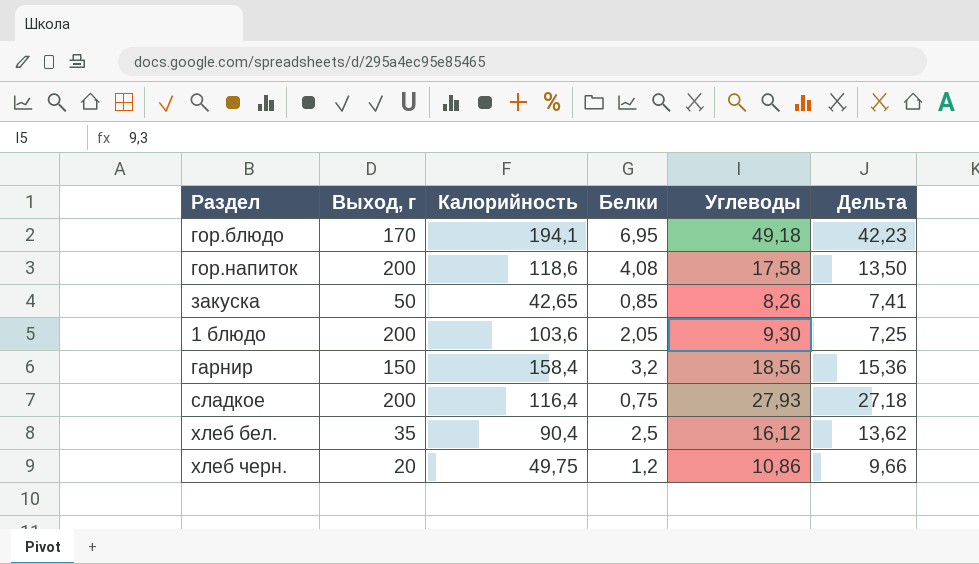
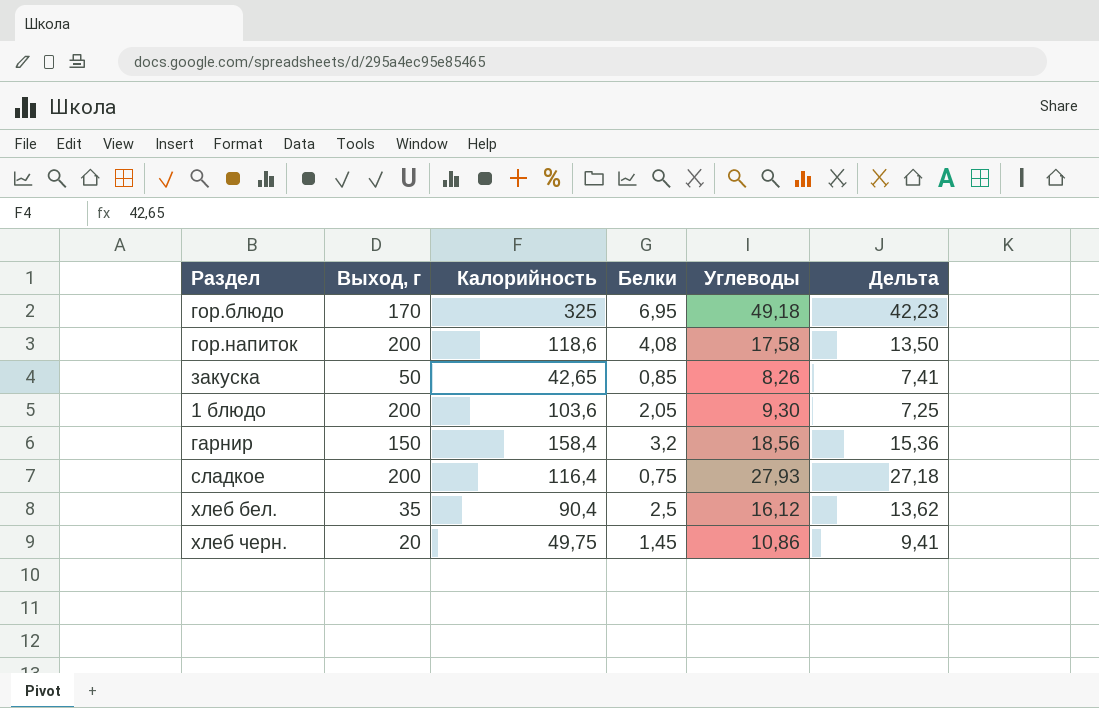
гор.блюдо | Калорийность: 194,1 -> 325
хлеб черн. | Белки: 1,2 -> 1,45
хлеб черн. | Дельта: 9,66 -> 9,41

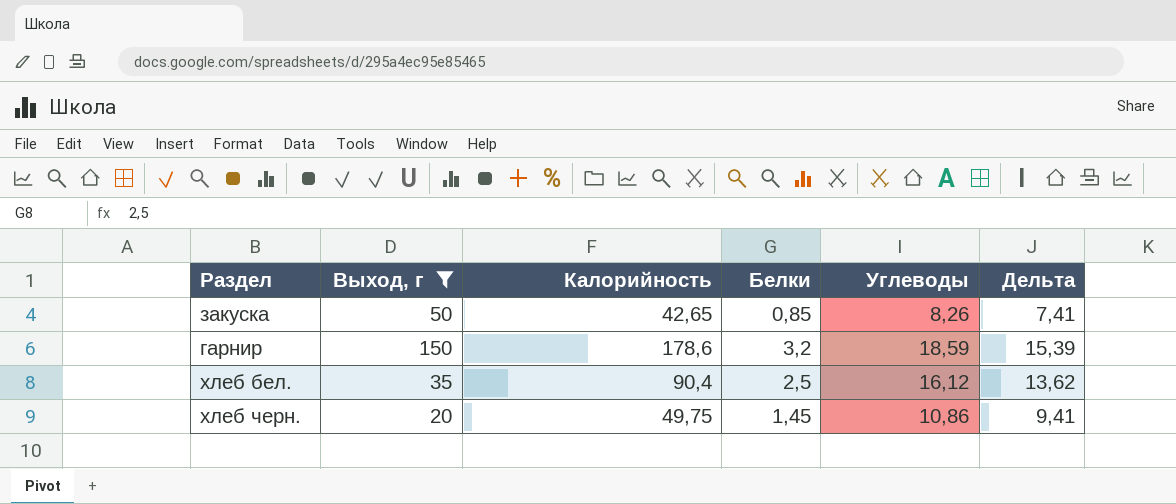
filter: none -> Выход, г <= 150
гарнир | Калорийность: 158,4 -> 178,6
гарнир | Углеводы: 18,56 -> 18,59
гарнир | Дельта: 15,36 -> 15,39

